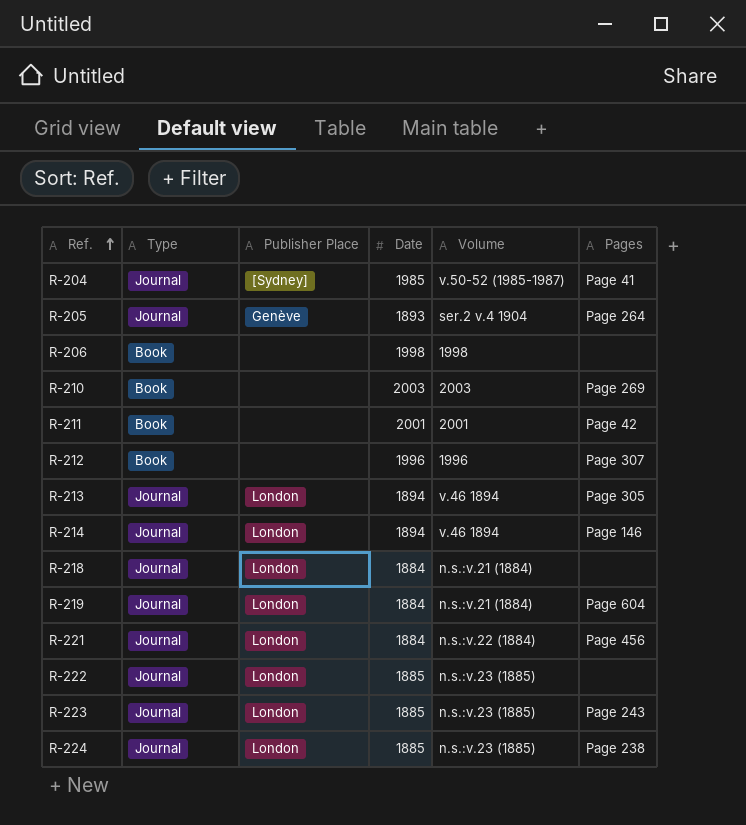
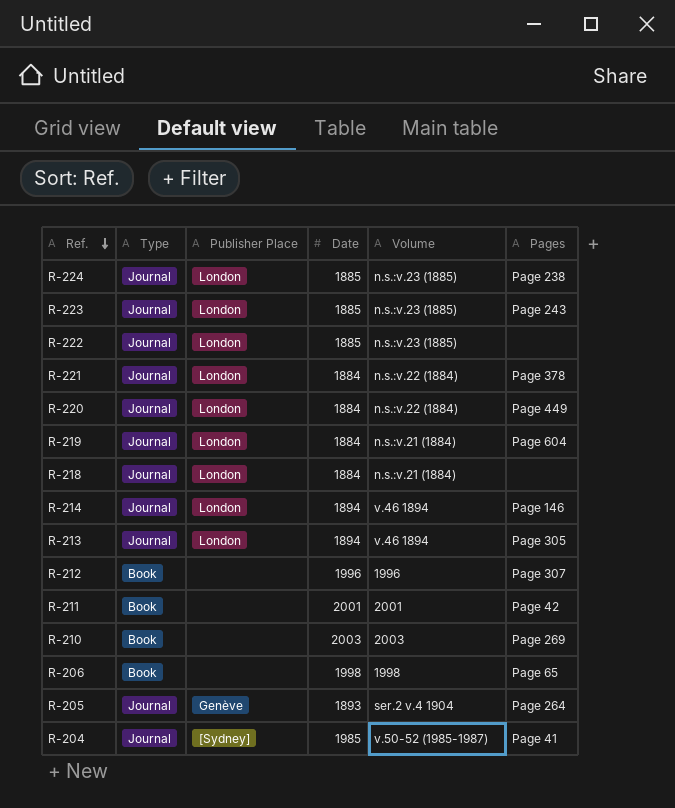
row order: Ref. ascending -> Ref. descending
R-221 | Pages: Page 456 -> Page 378
row R-220: none -> Journal | London | 1884 | n.s.:v.22 (1884) | Page 449
R-206 | Pages: none -> Page 65

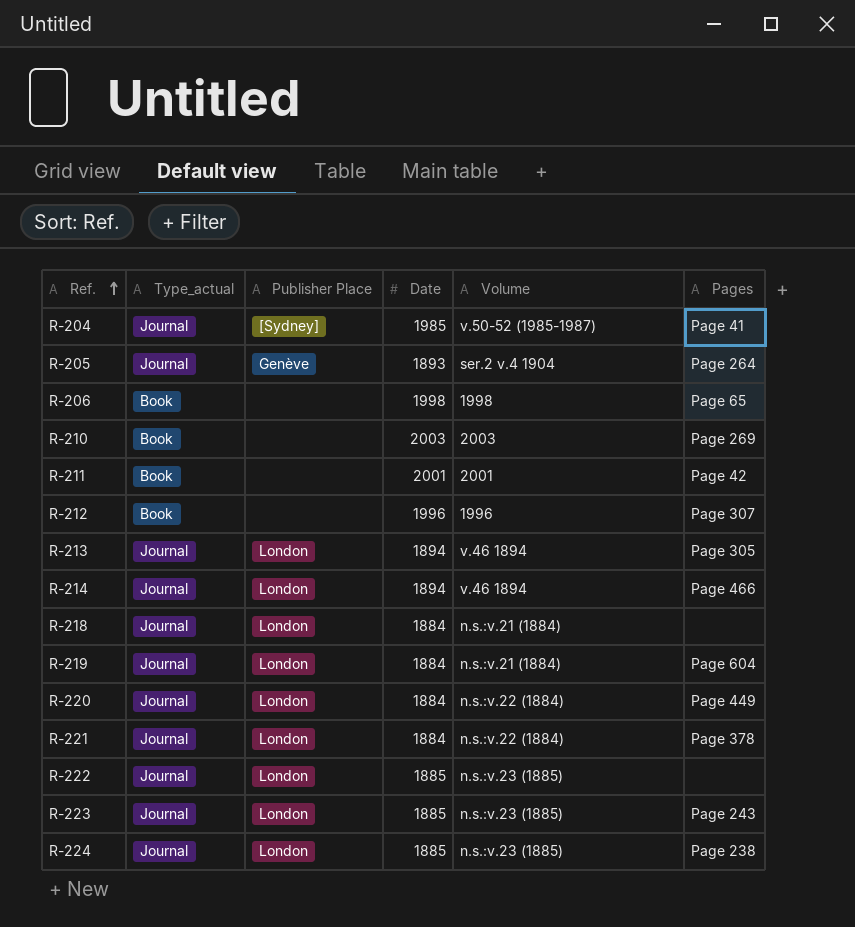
row order: Ref. descending -> Ref. ascending
column name: Type -> Type_actual
R-214 | Pages: Page 146 -> Page 466

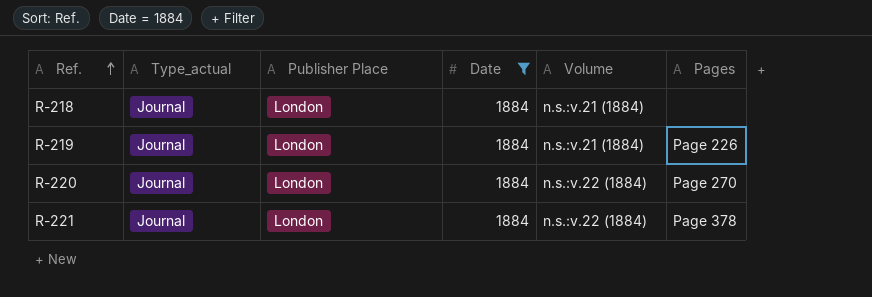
filter: none -> Date = 1884
R-219 | Pages: Page 604 -> Page 226
R-220 | Pages: Page 449 -> Page 270

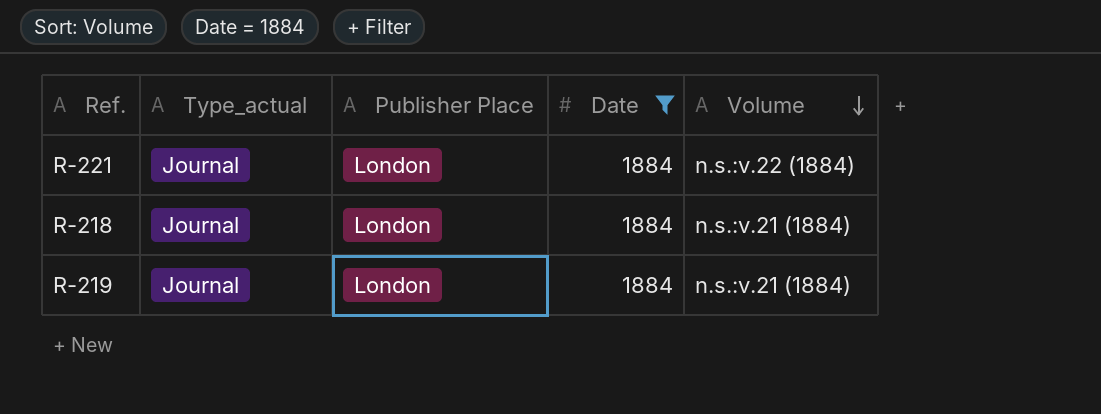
row order: Ref. ascending -> Volume descending
column Pages | position: 6 -> none
row R-220: Journal | London | 1884 | n.s.:v.22 (1884) | Page 270 -> none

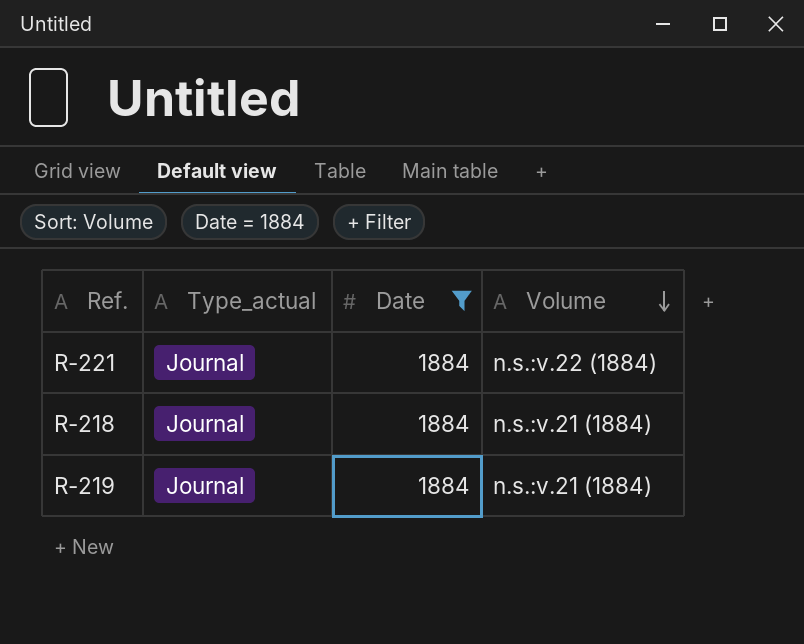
column Publisher Place | position: 3 -> none

